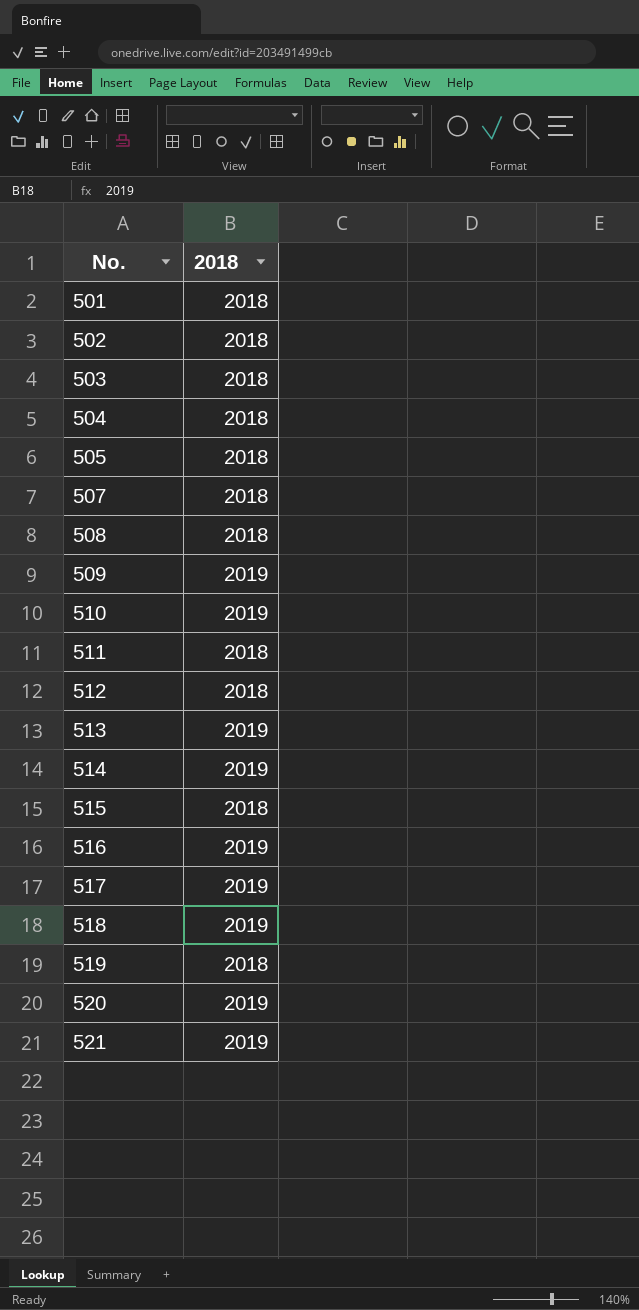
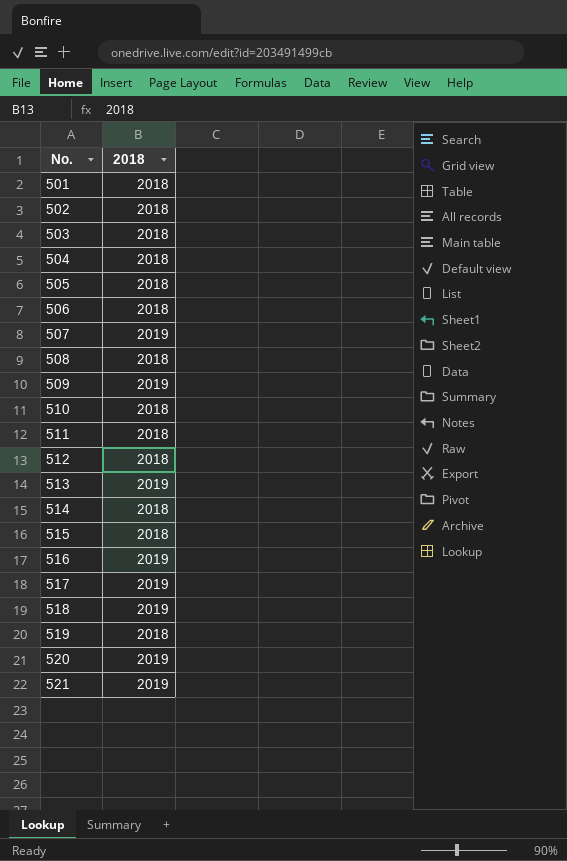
row 506: none -> 2018
507 | 2018: 2018 -> 2019
510 | 2018: 2019 -> 2018
514 | 2018: 2019 -> 2018

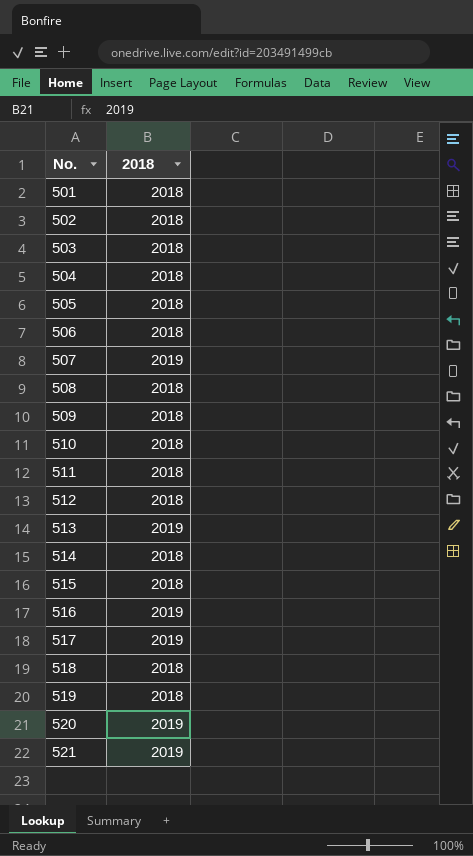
509 | 2018: 2019 -> 2018
518 | 2018: 2019 -> 2018

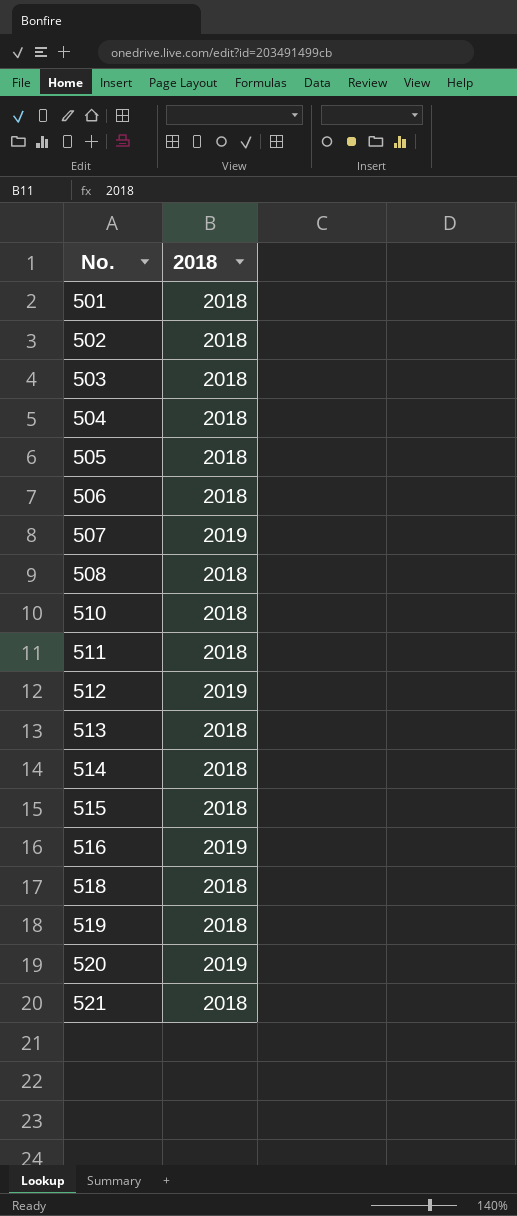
row 509: 2018 -> none
row 517: 2019 -> none
512 | 2018: 2018 -> 2019
513 | 2018: 2019 -> 2018
521 | 2018: 2019 -> 2018

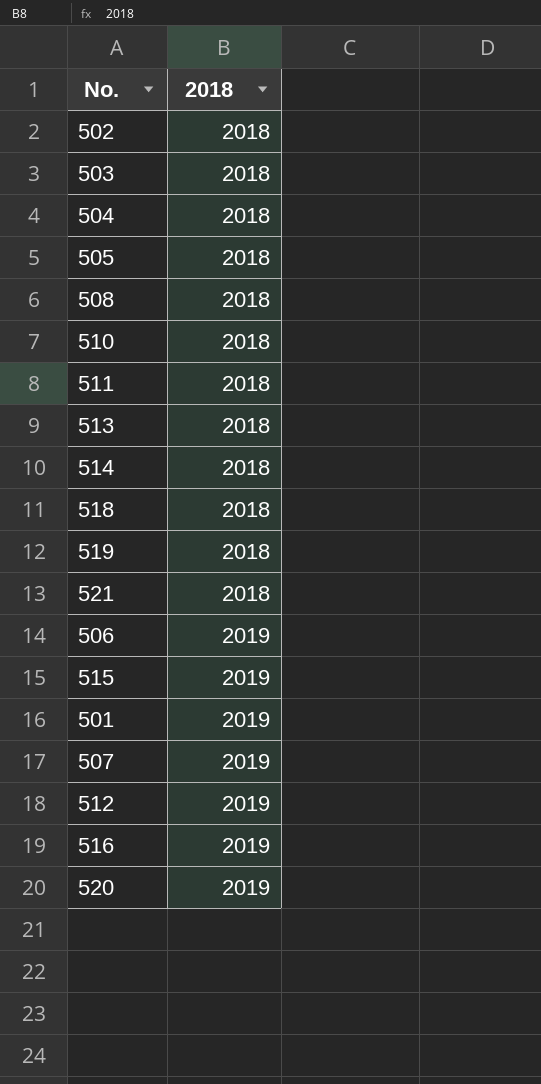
row order: No. ascending -> 2018 ascending
506 | 2018: 2018 -> 2019
515 | 2018: 2018 -> 2019
501 | 2018: 2018 -> 2019

